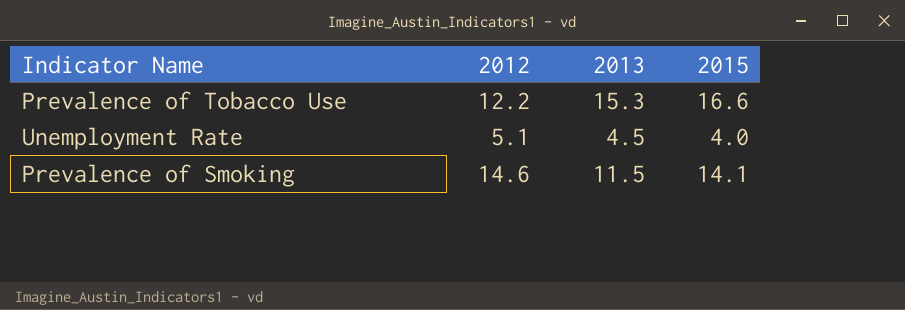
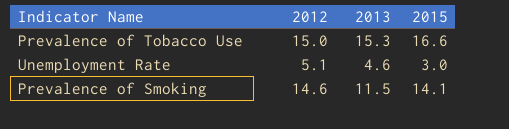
Prevalence of Tobacco Use | 2012: 12.2 -> 15.0
Unemployment Rate | 2013: 4.5 -> 4.6
Unemployment Rate | 2015: 4.0 -> 3.0

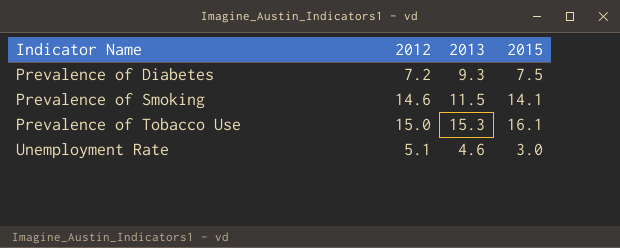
row order: none -> Indicator Name ascending
row Prevalence of Diabetes: none -> 7.2 | 9.3 | 7.5
Prevalence of Tobacco Use | 2015: 16.6 -> 16.1

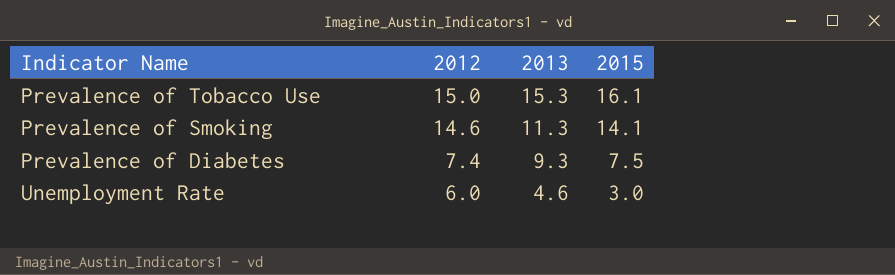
row order: Indicator Name ascending -> 2012 descending
Prevalence of Smoking | 2013: 11.5 -> 11.3
Prevalence of Diabetes | 2012: 7.2 -> 7.4
Unemployment Rate | 2012: 5.1 -> 6.0

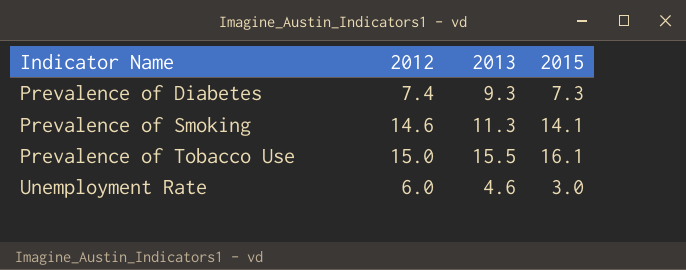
row order: 2012 descending -> Indicator Name ascending
Prevalence of Diabetes | 2015: 7.5 -> 7.3
Prevalence of Tobacco Use | 2013: 15.3 -> 15.5

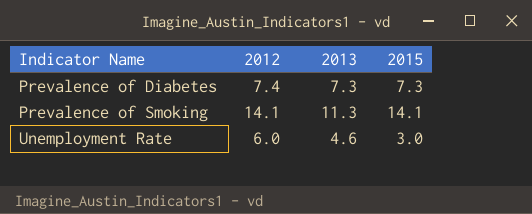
row Prevalence of Tobacco Use: 15.0 | 15.5 | 16.1 -> none
Prevalence of Diabetes | 2013: 9.3 -> 7.3
Prevalence of Smoking | 2012: 14.6 -> 14.1

